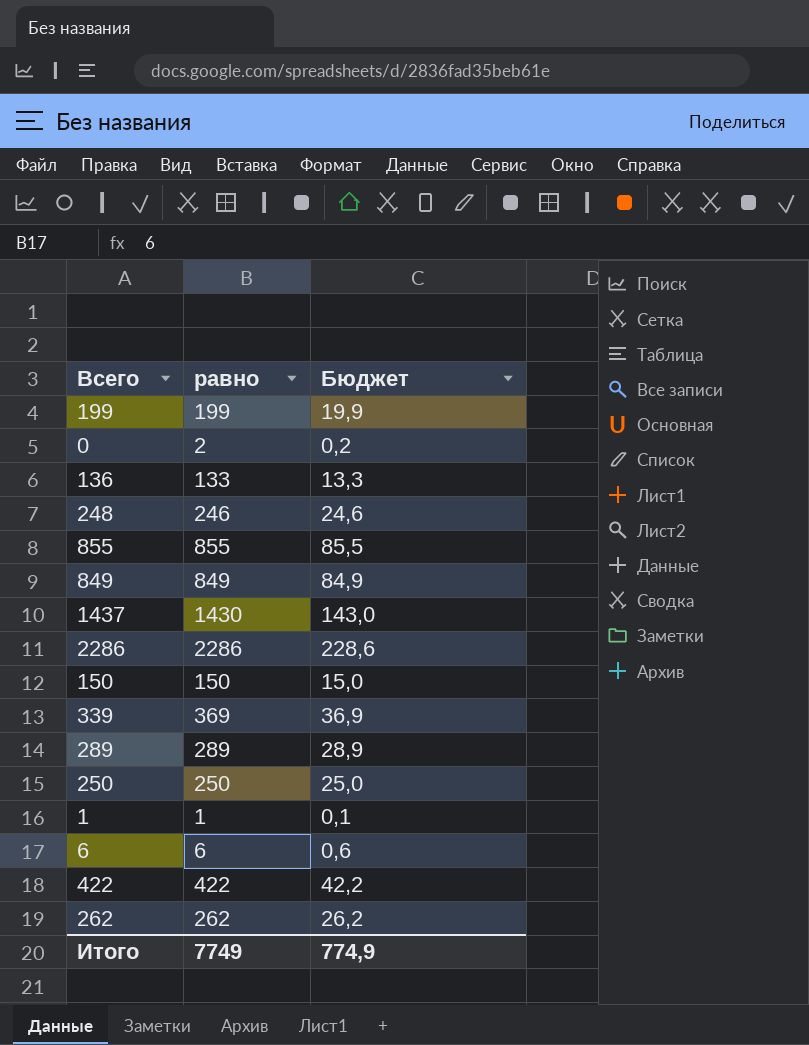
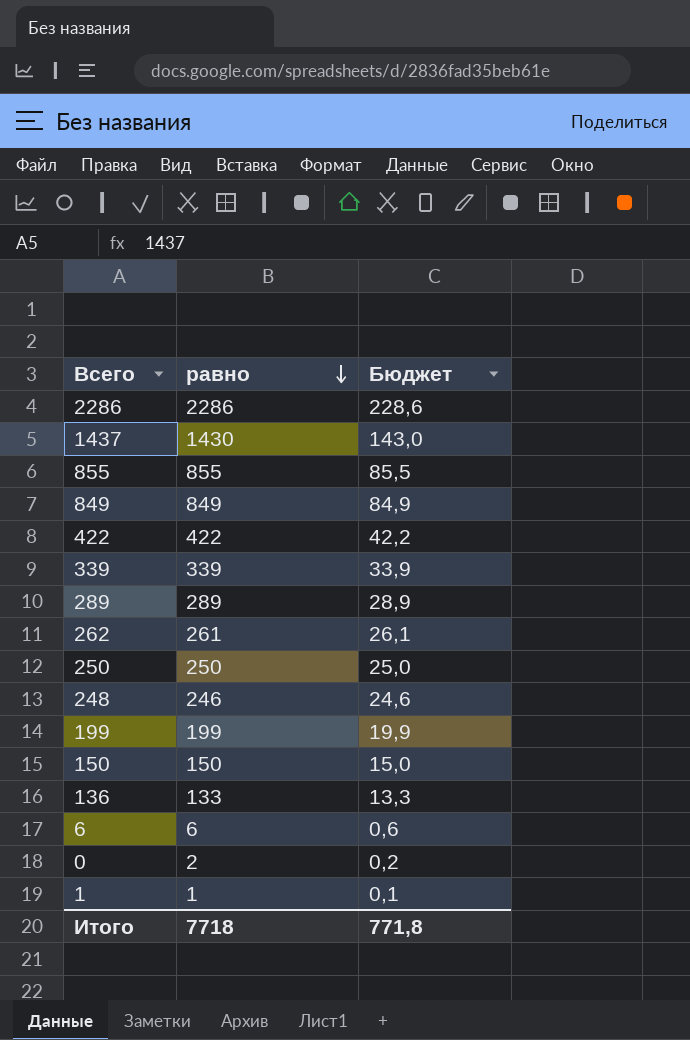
row order: none -> равно descending
339 | равно: 369 -> 339
339 | Бюджет: 36,9 -> 33,9
262 | равно: 262 -> 261
262 | Бюджет: 26,2 -> 26,1
Итого | равно: 7749 -> 7718
Итого | Бюджет: 774,9 -> 771,8

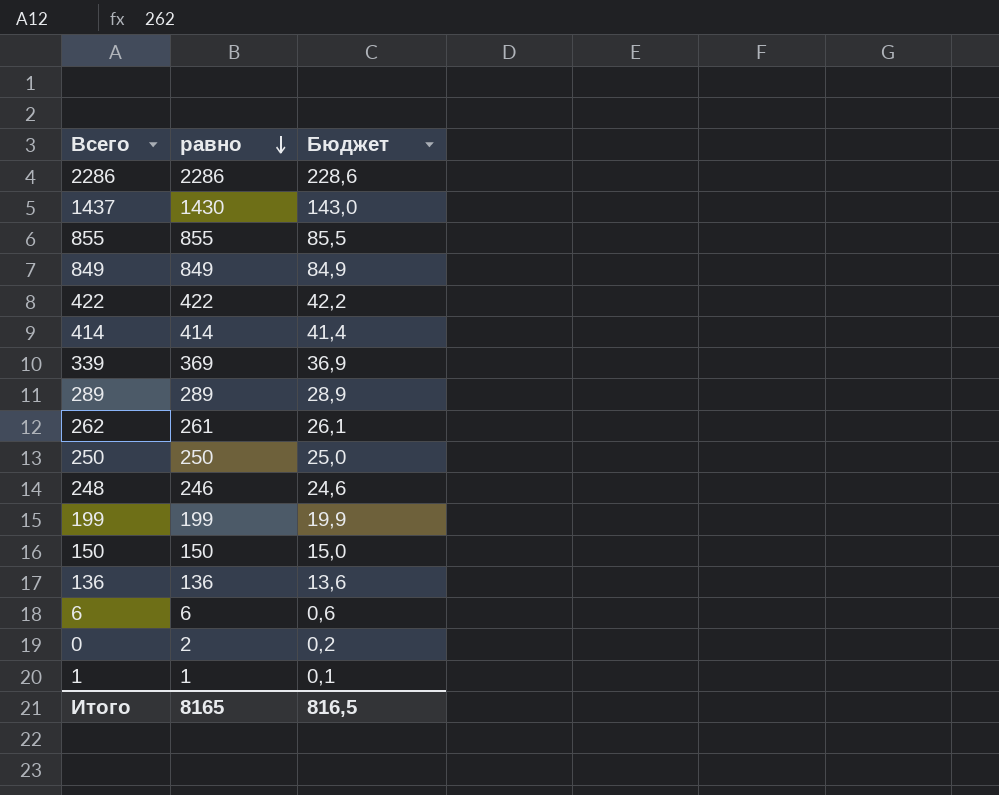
row 414: none -> 414 | 41,4
339 | равно: 339 -> 369
339 | Бюджет: 33,9 -> 36,9
136 | равно: 133 -> 136
136 | Бюджет: 13,3 -> 13,6
Итого | равно: 7718 -> 8165
Итого | Бюджет: 771,8 -> 816,5

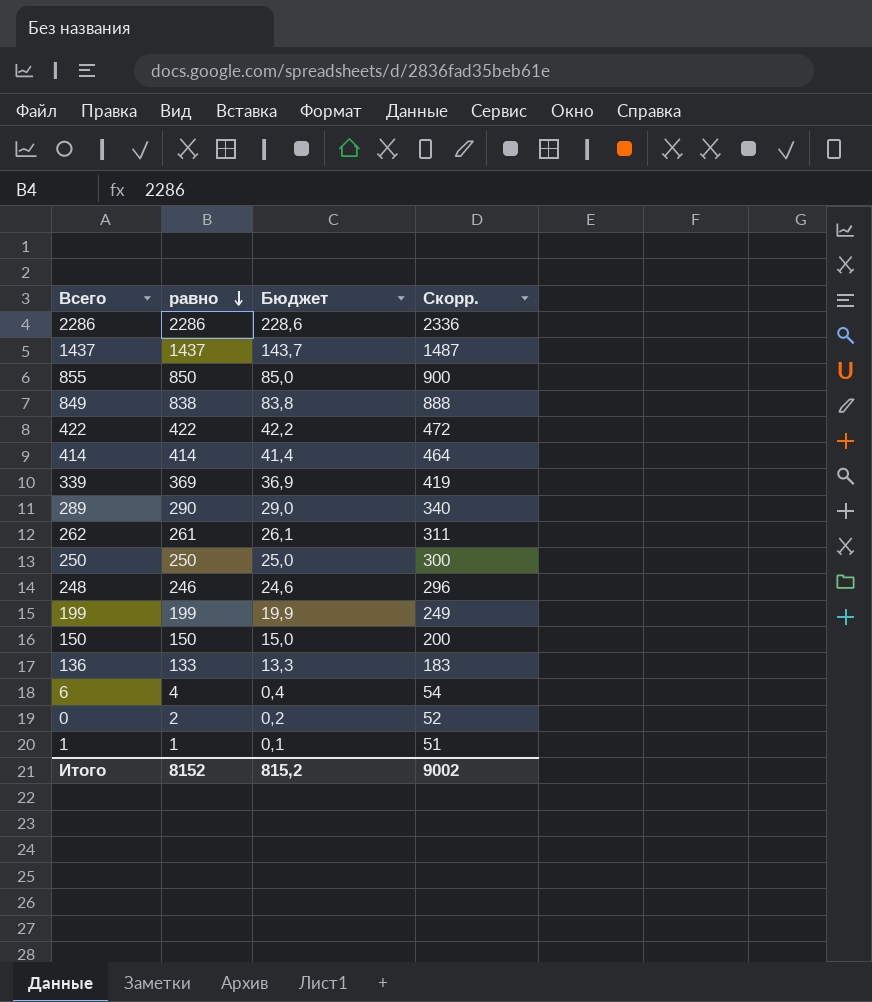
column Скорр. | formula: none -> [равно] + 50
1437 | равно: 1430 -> 1437
1437 | Бюджет: 143,0 -> 143,7
855 | равно: 855 -> 850
855 | Бюджет: 85,5 -> 85,0
849 | равно: 849 -> 838
849 | Бюджет: 84,9 -> 83,8
289 | равно: 289 -> 290
289 | Бюджет: 28,9 -> 29,0
136 | равно: 136 -> 133
136 | Бюджет: 13,6 -> 13,3
6 | равно: 6 -> 4
6 | Бюджет: 0,6 -> 0,4
Итого | равно: 8165 -> 8152
Итого | Бюджет: 816,5 -> 815,2

